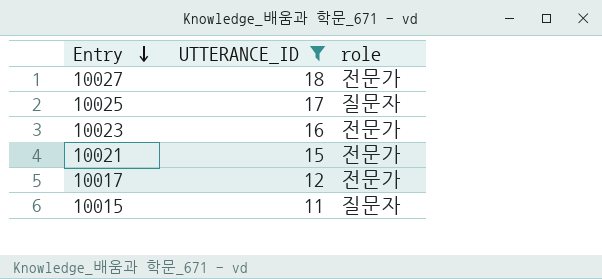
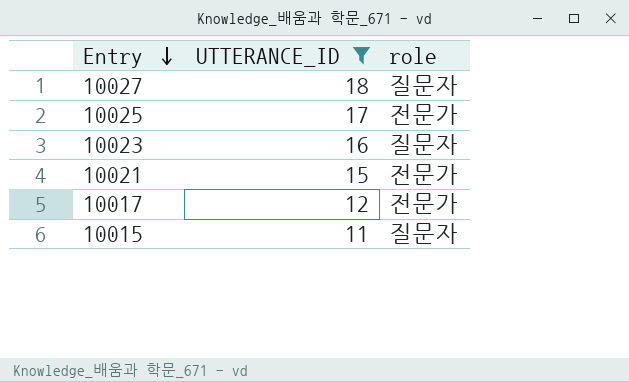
10027 | role: 전문가 -> 질문자
10025 | role: 질문자 -> 전문가
10023 | role: 전문가 -> 질문자

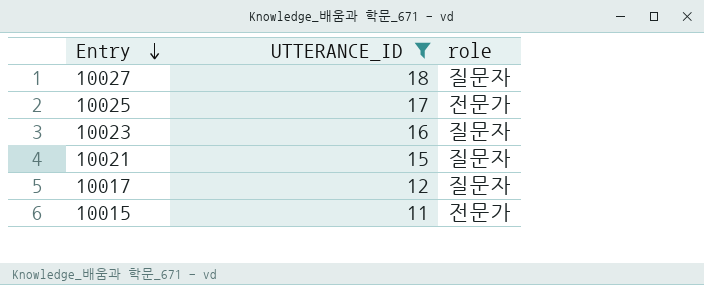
10021 | role: 전문가 -> 질문자
10017 | role: 전문가 -> 질문자
10015 | role: 질문자 -> 전문가

